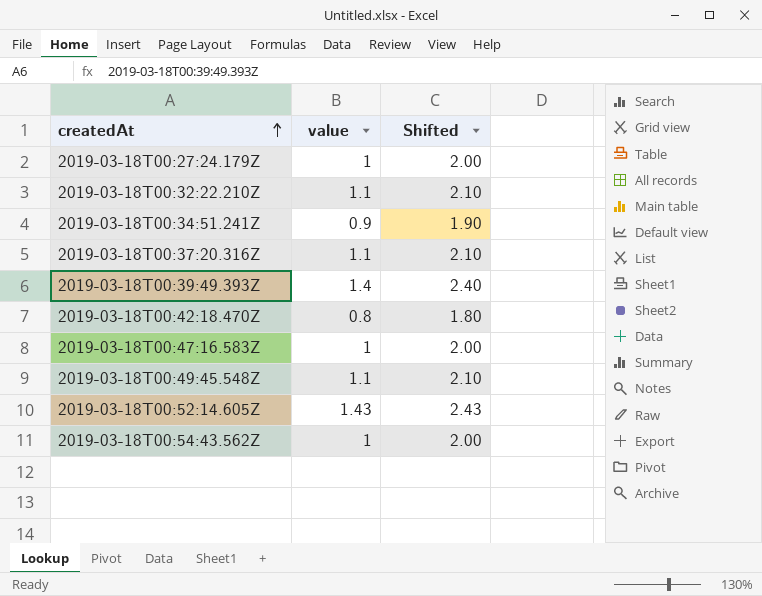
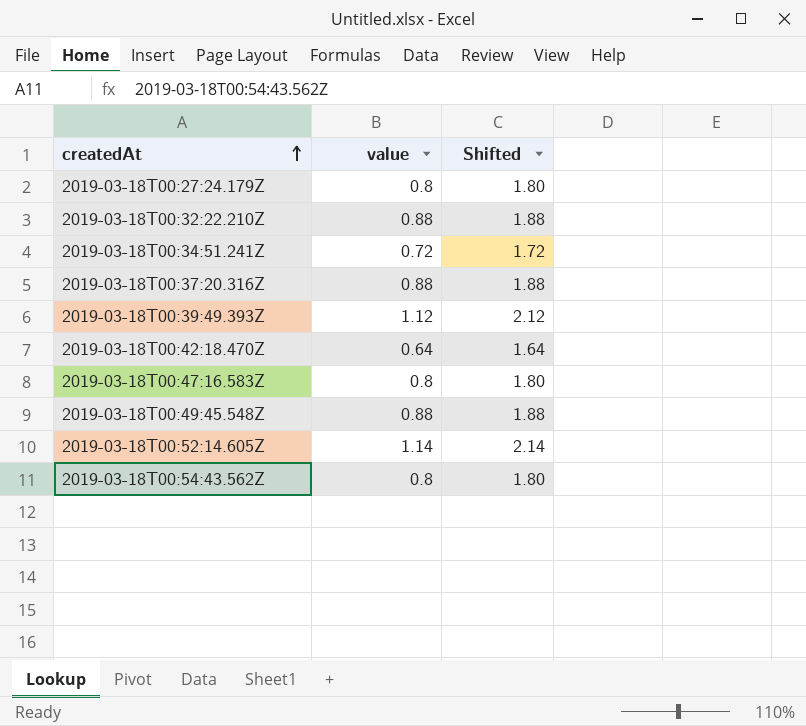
2019-03-18T00:27:24.179Z | value: 1 -> 0.8
2019-03-18T00:27:24.179Z | Shifted: 2.00 -> 1.80
2019-03-18T00:32:22.210Z | value: 1.1 -> 0.88
2019-03-18T00:32:22.210Z | Shifted: 2.10 -> 1.88
2019-03-18T00:34:51.241Z | value: 0.9 -> 0.72
2019-03-18T00:34:51.241Z | Shifted: 1.90 -> 1.72
2019-03-18T00:37:20.316Z | value: 1.1 -> 0.88
2019-03-18T00:37:20.316Z | Shifted: 2.10 -> 1.88
2019-03-18T00:39:49.393Z | value: 1.4 -> 1.12
2019-03-18T00:39:49.393Z | Shifted: 2.40 -> 2.12
2019-03-18T00:42:18.470Z | value: 0.8 -> 0.64
2019-03-18T00:42:18.470Z | Shifted: 1.80 -> 1.64
2019-03-18T00:47:16.583Z | value: 1 -> 0.8
2019-03-18T00:47:16.583Z | Shifted: 2.00 -> 1.80
2019-03-18T00:49:45.548Z | value: 1.1 -> 0.88
2019-03-18T00:49:45.548Z | Shifted: 2.10 -> 1.88
2019-03-18T00:52:14.605Z | value: 1.43 -> 1.14
2019-03-18T00:52:14.605Z | Shifted: 2.43 -> 2.14
2019-03-18T00:54:43.562Z | value: 1 -> 0.8
2019-03-18T00:54:43.562Z | Shifted: 2.00 -> 1.80

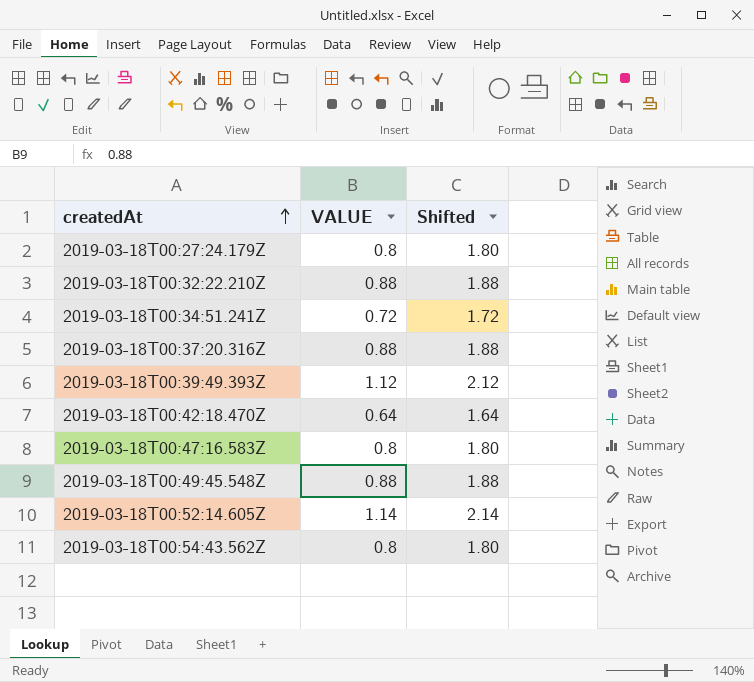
column name: value -> VALUE

